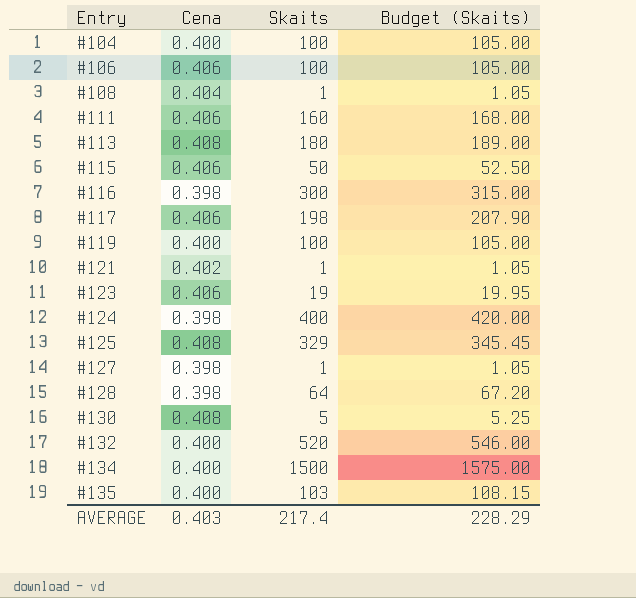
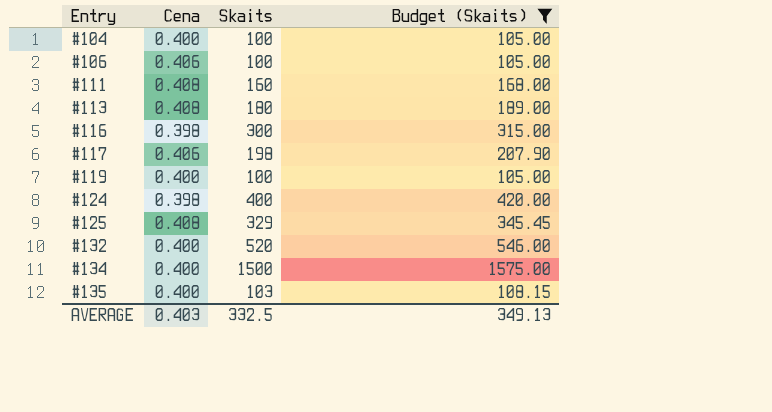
filter: none -> Budget (Skaits) >= 105.00
#111 | Cena: 0.406 -> 0.408
AVERAGE | Skaits: 217.4 -> 332.5
AVERAGE | Budget (Skaits): 228.29 -> 349.13

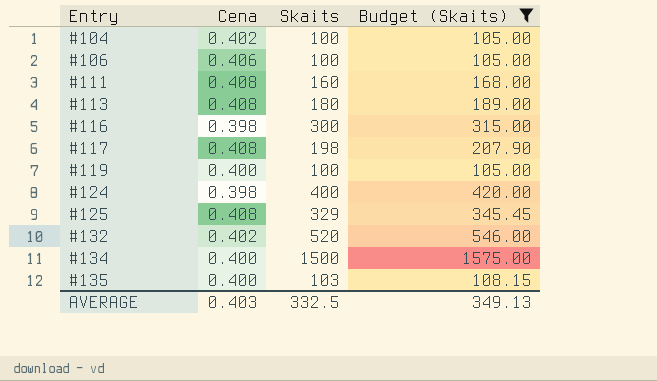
#104 | Cena: 0.400 -> 0.402
#117 | Cena: 0.406 -> 0.408
#132 | Cena: 0.400 -> 0.402

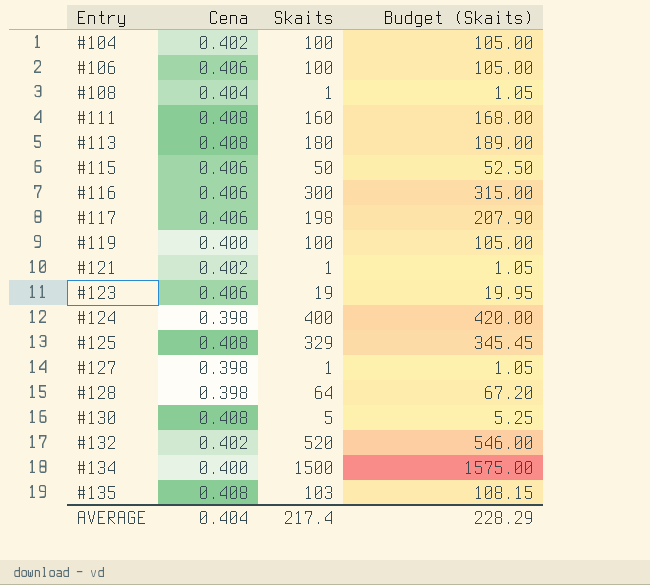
filter: Budget (Skaits) >= 105.00 -> none
#116 | Cena: 0.398 -> 0.406
#117 | Cena: 0.408 -> 0.406
#135 | Cena: 0.400 -> 0.408
AVERAGE | Cena: 0.403 -> 0.404
AVERAGE | Skaits: 332.5 -> 217.4
AVERAGE | Budget (Skaits): 349.13 -> 228.29

